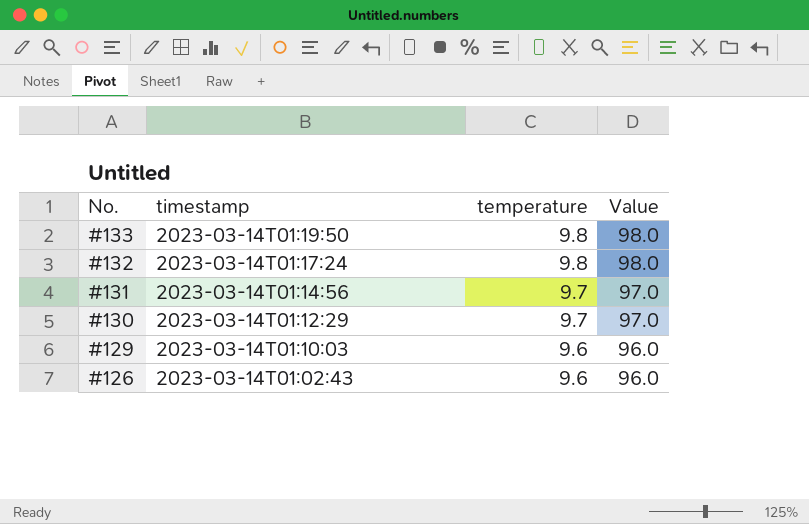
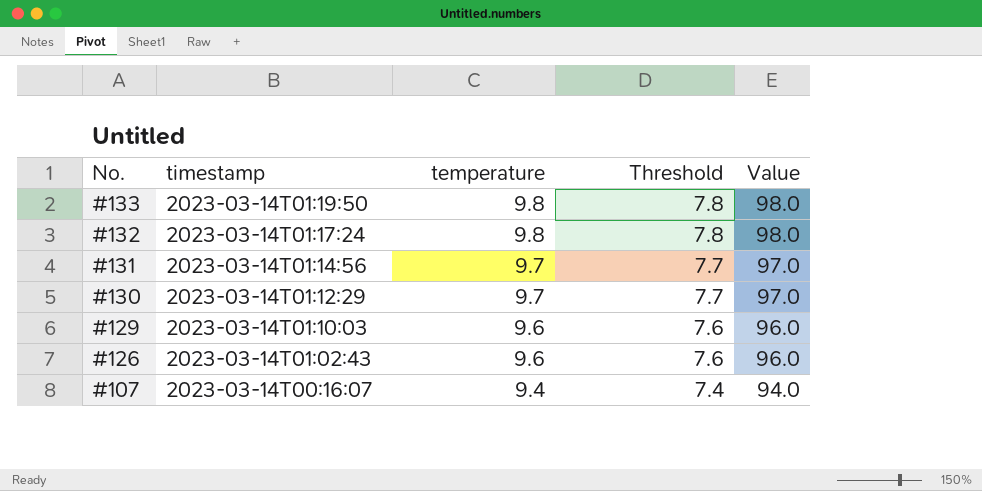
column Threshold | formula: none -> [temperature] - 2
row #107: none -> 2023-03-14T00:16:07 | 9.4 | 7.4 | 94.0

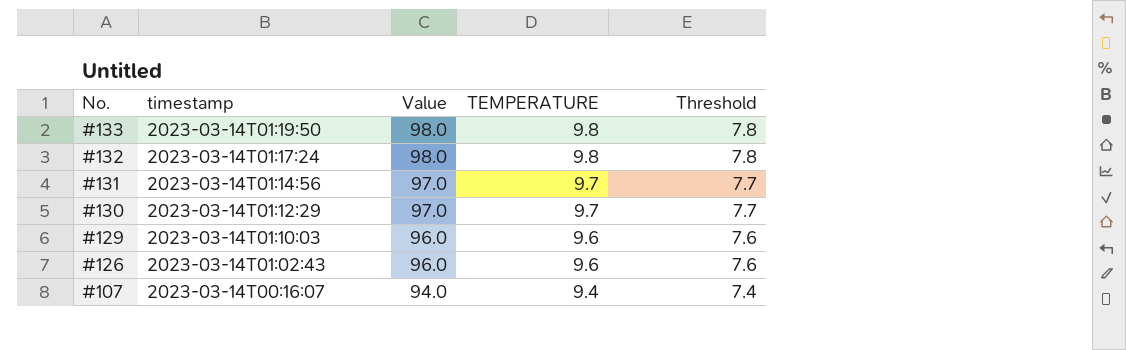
column Value | position: 5 -> 3
column name: temperature -> TEMPERATURE

